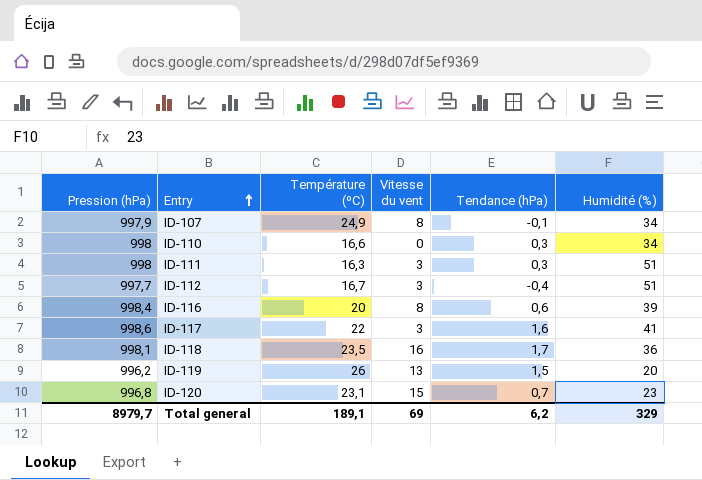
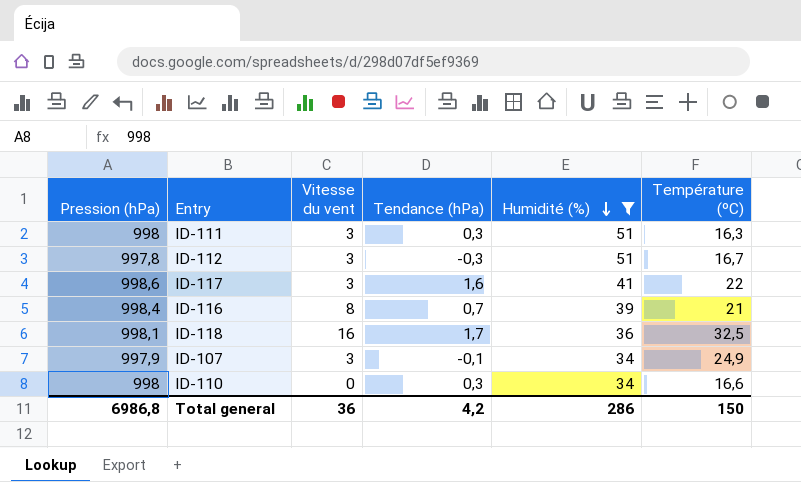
filter: none -> Humidité (%) >= 34
row order: Entry ascending -> Humidité (%) descending
column Température (ºC) | position: 3 -> 6
ID-112 | Pression (hPa): 997,7 -> 997,8
ID-112 | Tendance (hPa): -0,4 -> -0,3
ID-116 | Tendance (hPa): 0,6 -> 0,7
ID-116 | Température (ºC): 20 -> 21
ID-118 | Température (ºC): 23,5 -> 32,5
ID-107 | Vitesse du vent: 8 -> 3
Total general | Pression (hPa): 8979,7 -> 6986,8
Total general | Vitesse du vent: 69 -> 36
Total general | Tendance (hPa): 6,2 -> 4,2
Total general | Humidité (%): 329 -> 286
Total general | Température (ºC): 189,1 -> 150

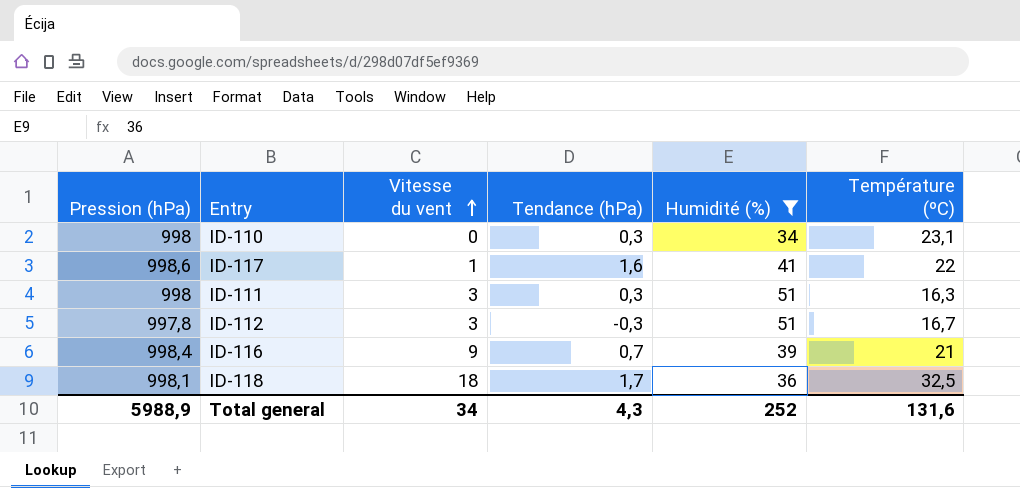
row order: Humidité (%) descending -> Vitesse du vent ascending
row ID-107: 997,9 | 3 | -0,1 | 34 | 24,9 -> none
ID-110 | Température (ºC): 16,6 -> 23,1
ID-117 | Vitesse du vent: 3 -> 1
ID-116 | Vitesse du vent: 8 -> 9
ID-118 | Vitesse du vent: 16 -> 18
Total general | Pression (hPa): 6986,8 -> 5988,9
Total general | Vitesse du vent: 36 -> 34
Total general | Tendance (hPa): 4,2 -> 4,3
Total general | Humidité (%): 286 -> 252
Total general | Température (ºC): 150 -> 131,6

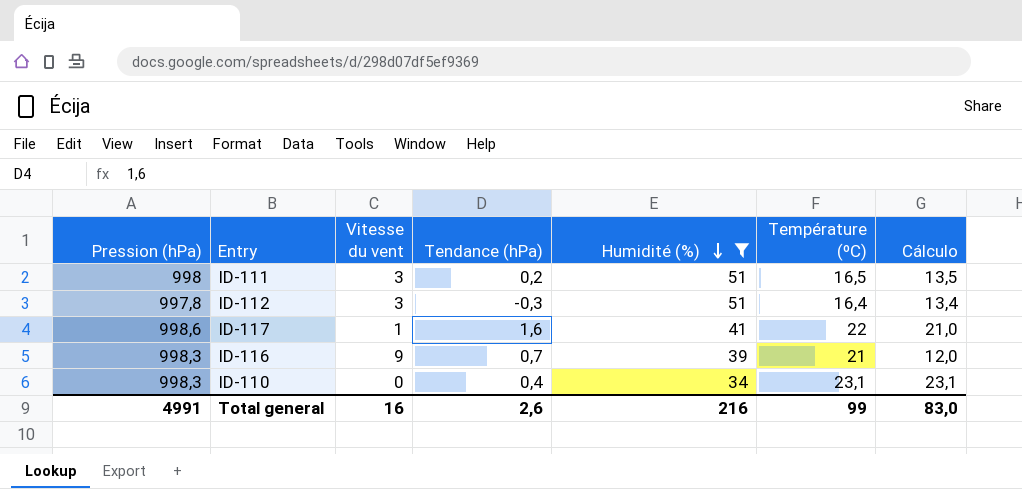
row order: Vitesse du vent ascending -> Humidité (%) descending
column Cálculo | formula: none -> [Température (ºC)] - [Vitesse du vent]
row ID-118: 998,1 | 18 | 1,7 | 36 | 32,5 -> none
ID-111 | Tendance (hPa): 0,3 -> 0,2
ID-111 | Température (ºC): 16,3 -> 16,5
ID-112 | Température (ºC): 16,7 -> 16,4
ID-116 | Pression (hPa): 998,4 -> 998,3
ID-110 | Pression (hPa): 998 -> 998,3
ID-110 | Tendance (hPa): 0,3 -> 0,4
Total general | Pression (hPa): 5988,9 -> 4991
Total general | Vitesse du vent: 34 -> 16
Total general | Tendance (hPa): 4,3 -> 2,6
Total general | Humidité (%): 252 -> 216
Total general | Température (ºC): 131,6 -> 99

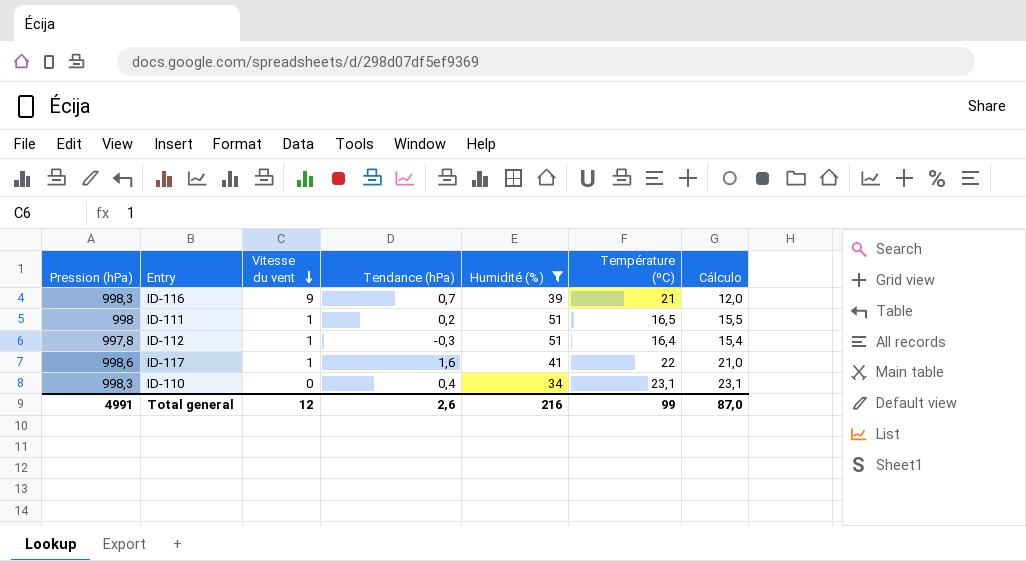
row order: Humidité (%) descending -> Vitesse du vent descending
ID-111 | Vitesse du vent: 3 -> 1
ID-111 | Cálculo: 13,5 -> 15,5
ID-112 | Vitesse du vent: 3 -> 1
ID-112 | Cálculo: 13,4 -> 15,4
Total general | Vitesse du vent: 16 -> 12
Total general | Cálculo: 83,0 -> 87,0

